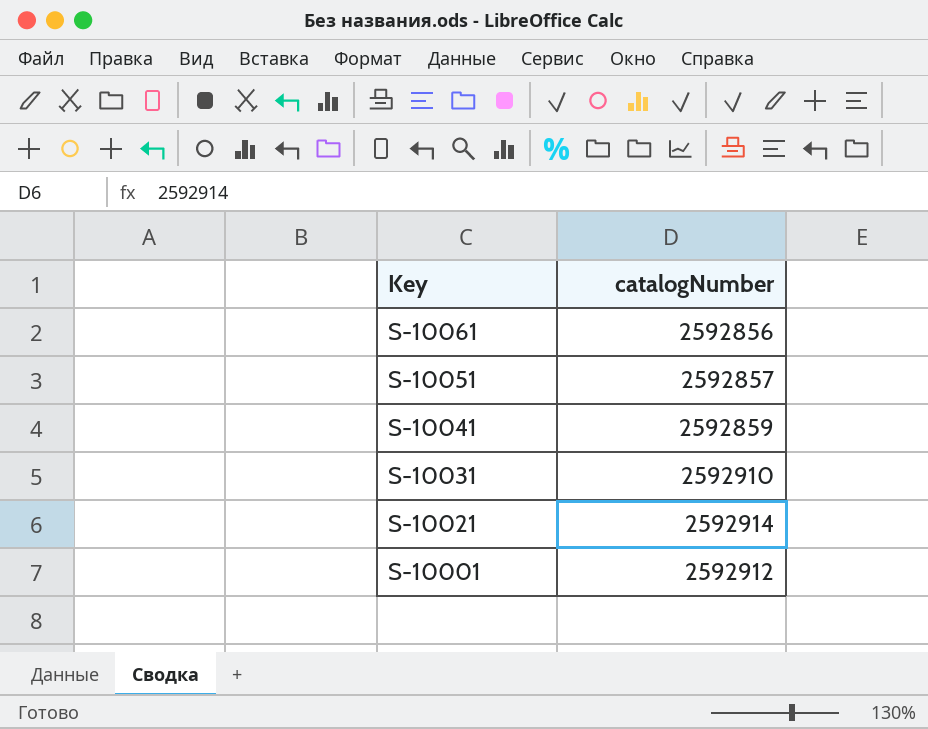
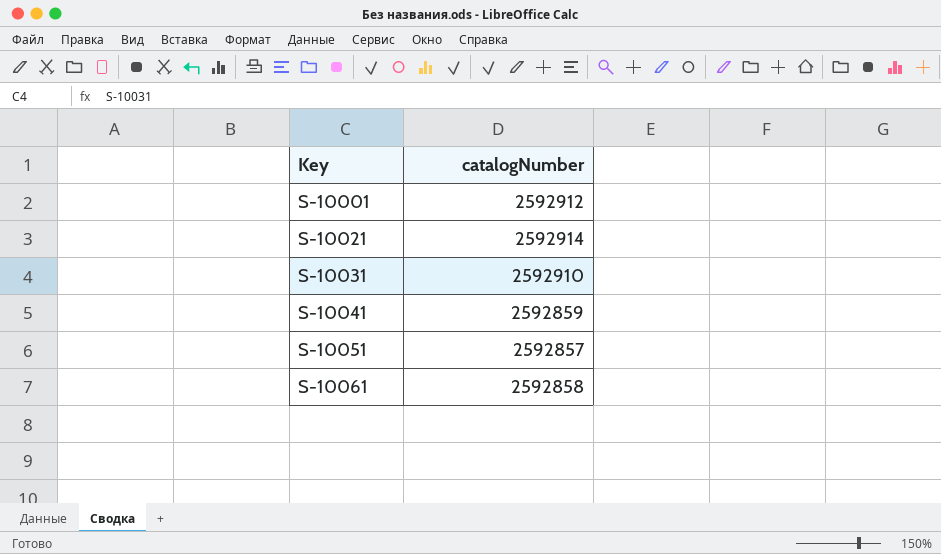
row order: Key descending -> Key ascending
S-10061 | catalogNumber: 2592856 -> 2592858

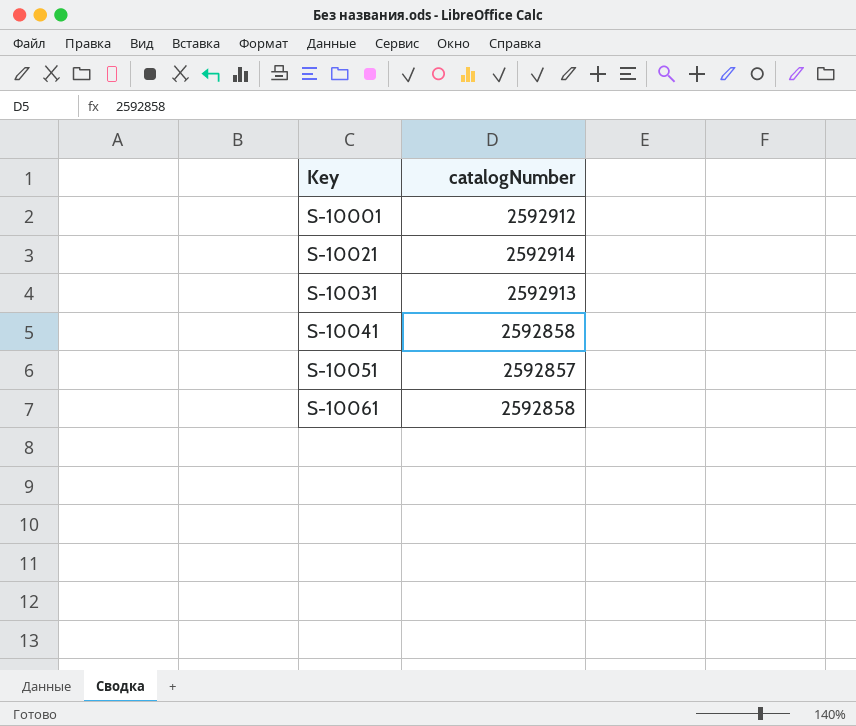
S-10031 | catalogNumber: 2592910 -> 2592913
S-10041 | catalogNumber: 2592859 -> 2592858

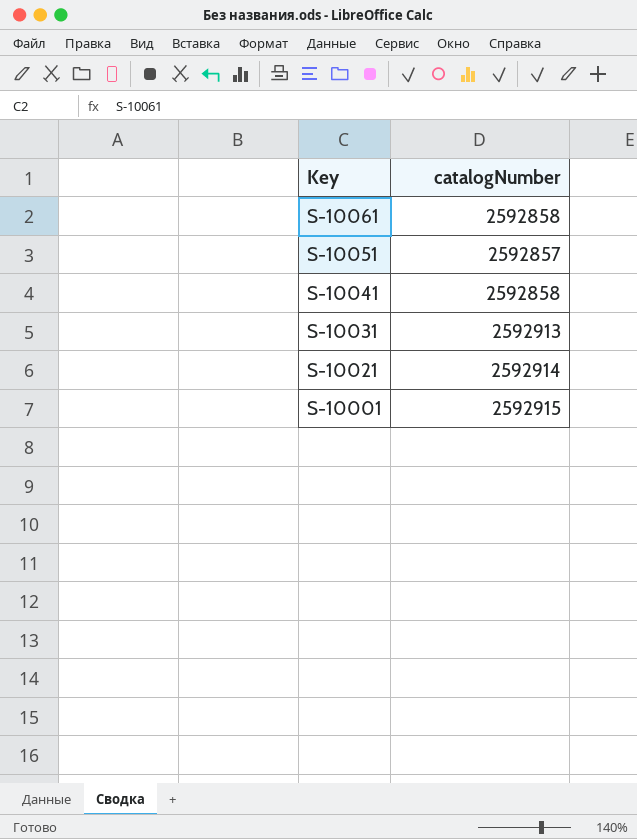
row order: Key ascending -> Key descending
S-10001 | catalogNumber: 2592912 -> 2592915

